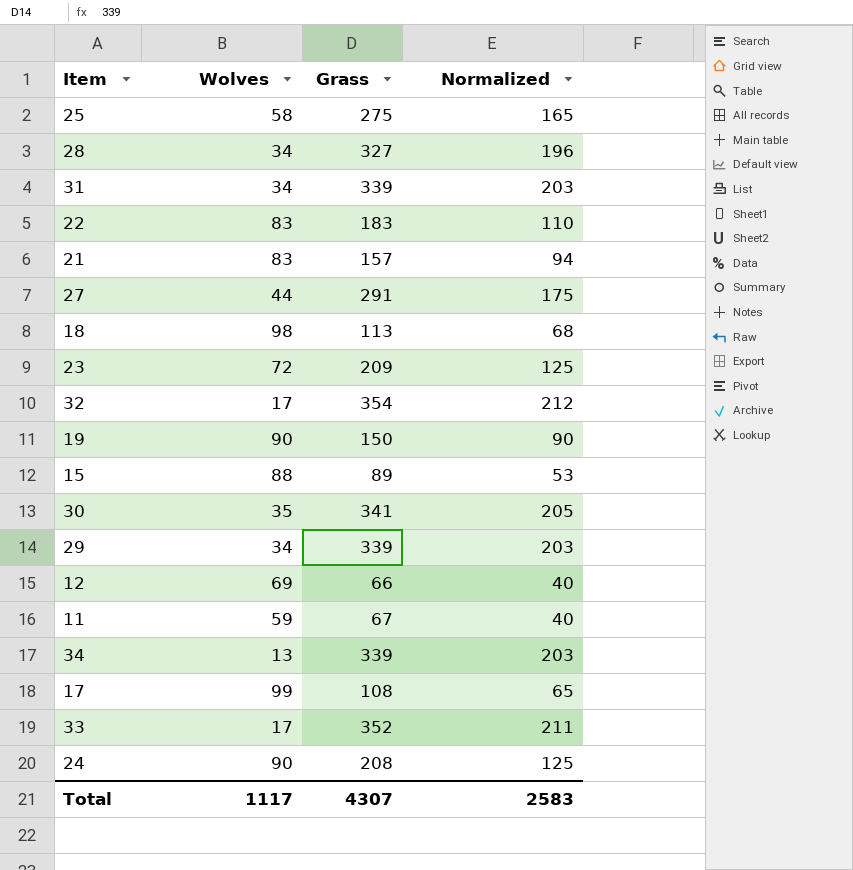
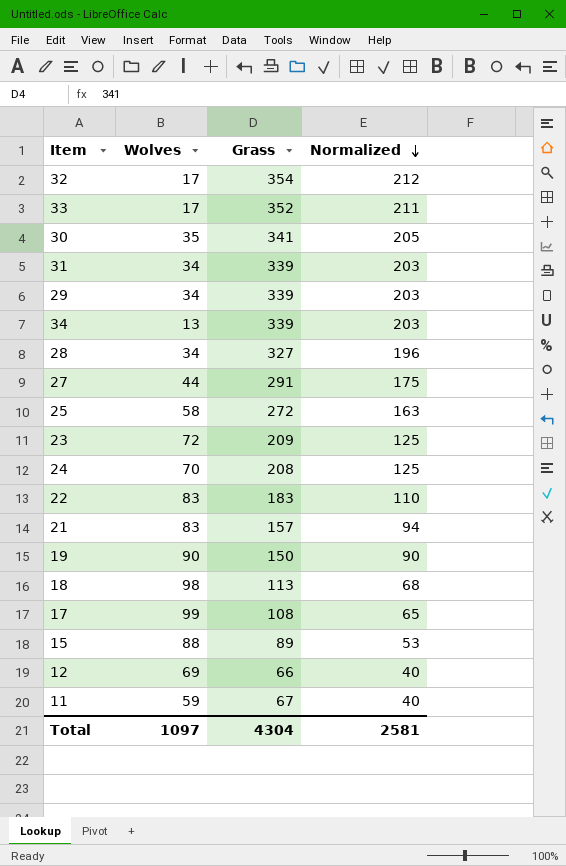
row order: none -> Normalized descending
25 | Grass: 275 -> 272
25 | Normalized: 165 -> 163
24 | Wolves: 90 -> 70
Total | Wolves: 1117 -> 1097
Total | Grass: 4307 -> 4304
Total | Normalized: 2583 -> 2581

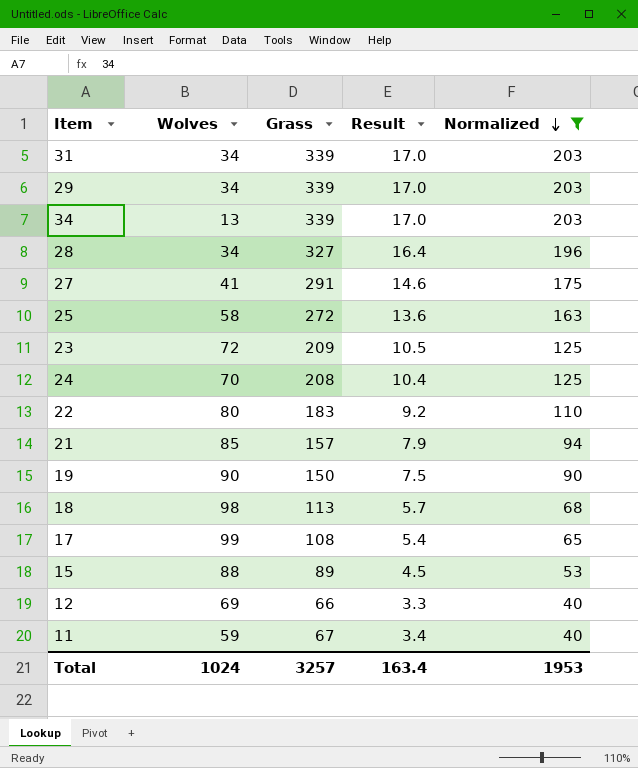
filter: none -> Normalized <= 203
column Result | formula: none -> [Grass] * 0.05
27 | Wolves: 44 -> 41
22 | Wolves: 83 -> 80
21 | Wolves: 83 -> 85
Total | Wolves: 1097 -> 1024
Total | Grass: 4304 -> 3257
Total | Normalized: 2581 -> 1953

